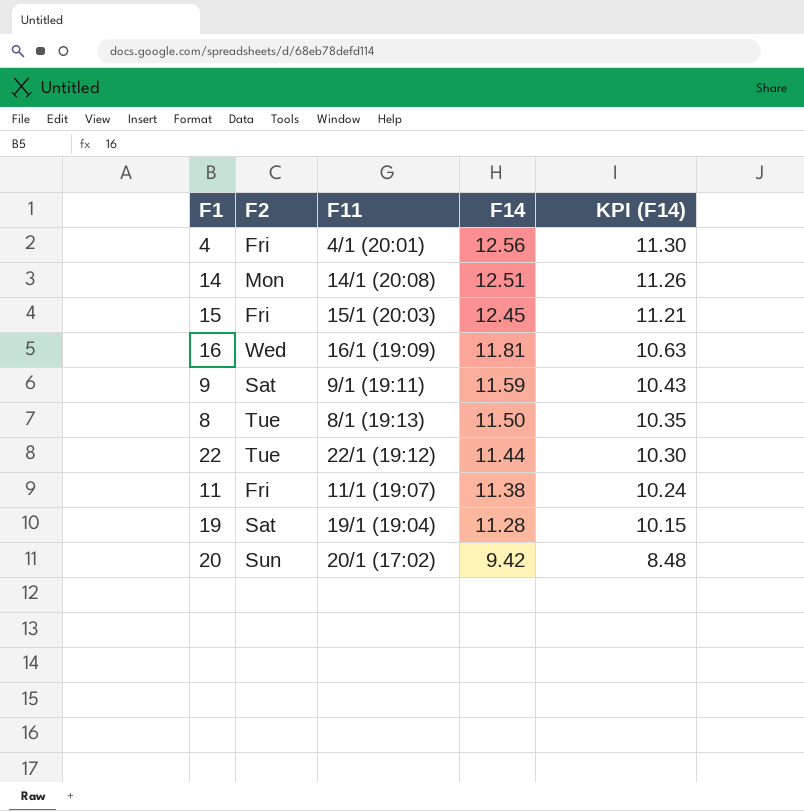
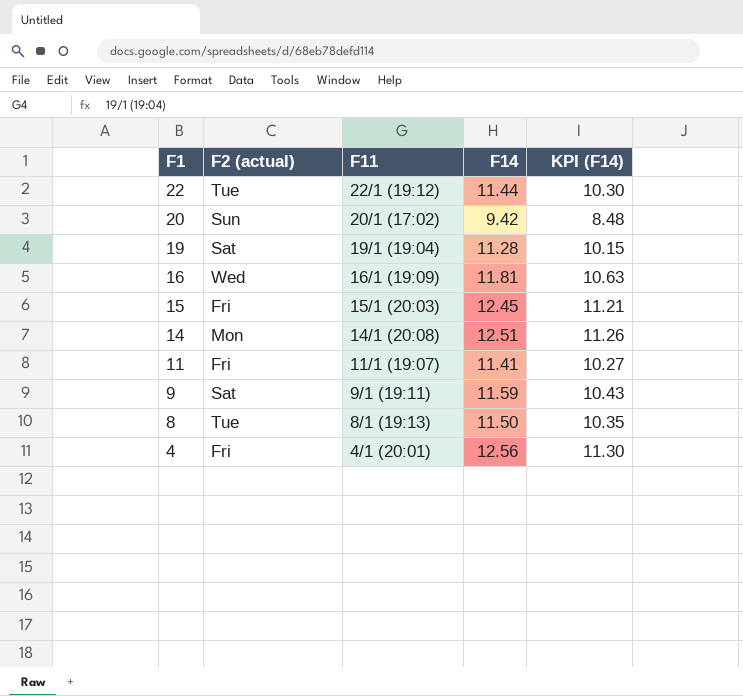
row order: F14 descending -> F1 descending
column name: F2 -> F2 (actual)
11 | F14: 11.38 -> 11.41
11 | KPI (F14): 10.24 -> 10.27

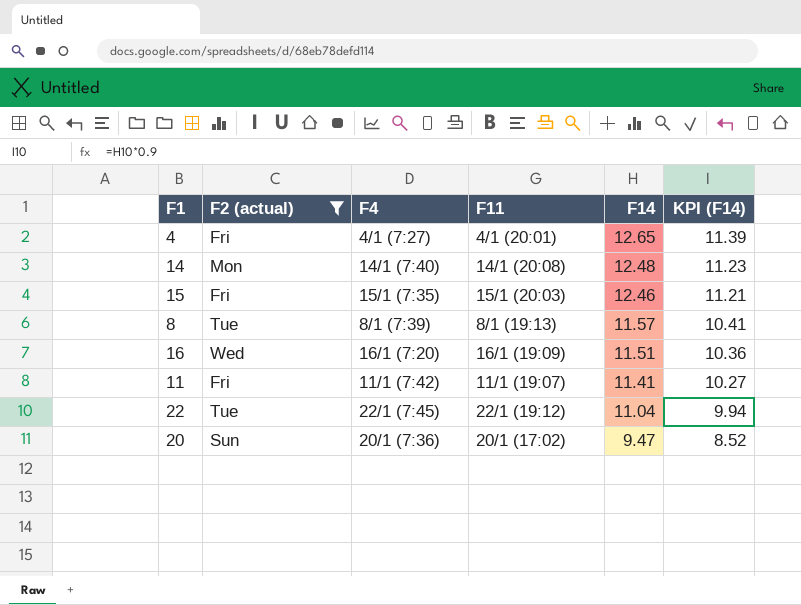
filter: none -> F2 (actual) != Sat
row order: F1 descending -> F14 descending
column F4 | position: none -> 3
4 | F14: 12.56 -> 12.65
4 | KPI (F14): 11.30 -> 11.39
14 | F14: 12.51 -> 12.48
14 | KPI (F14): 11.26 -> 11.23
15 | F14: 12.45 -> 12.46
8 | F14: 11.50 -> 11.57
8 | KPI (F14): 10.35 -> 10.41
16 | F14: 11.81 -> 11.51
16 | KPI (F14): 10.63 -> 10.36
22 | F14: 11.44 -> 11.04
22 | KPI (F14): 10.30 -> 9.94
20 | F14: 9.42 -> 9.47
20 | KPI (F14): 8.48 -> 8.52

